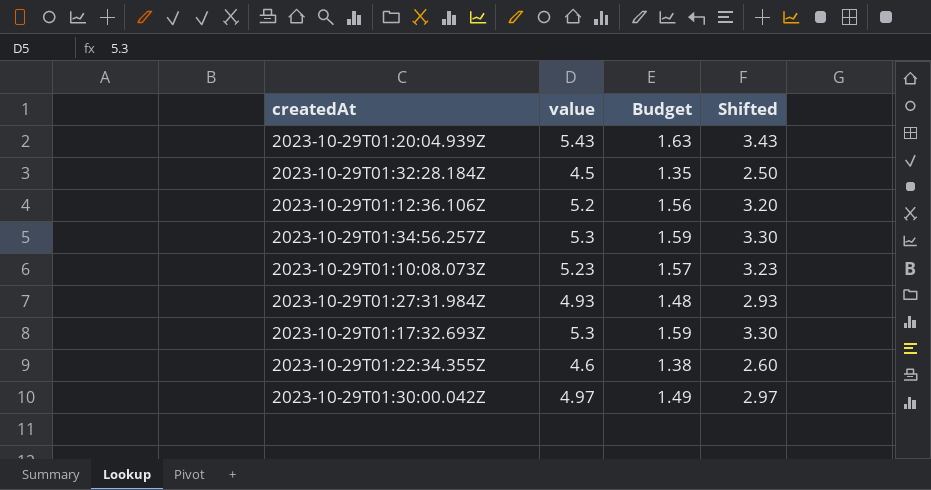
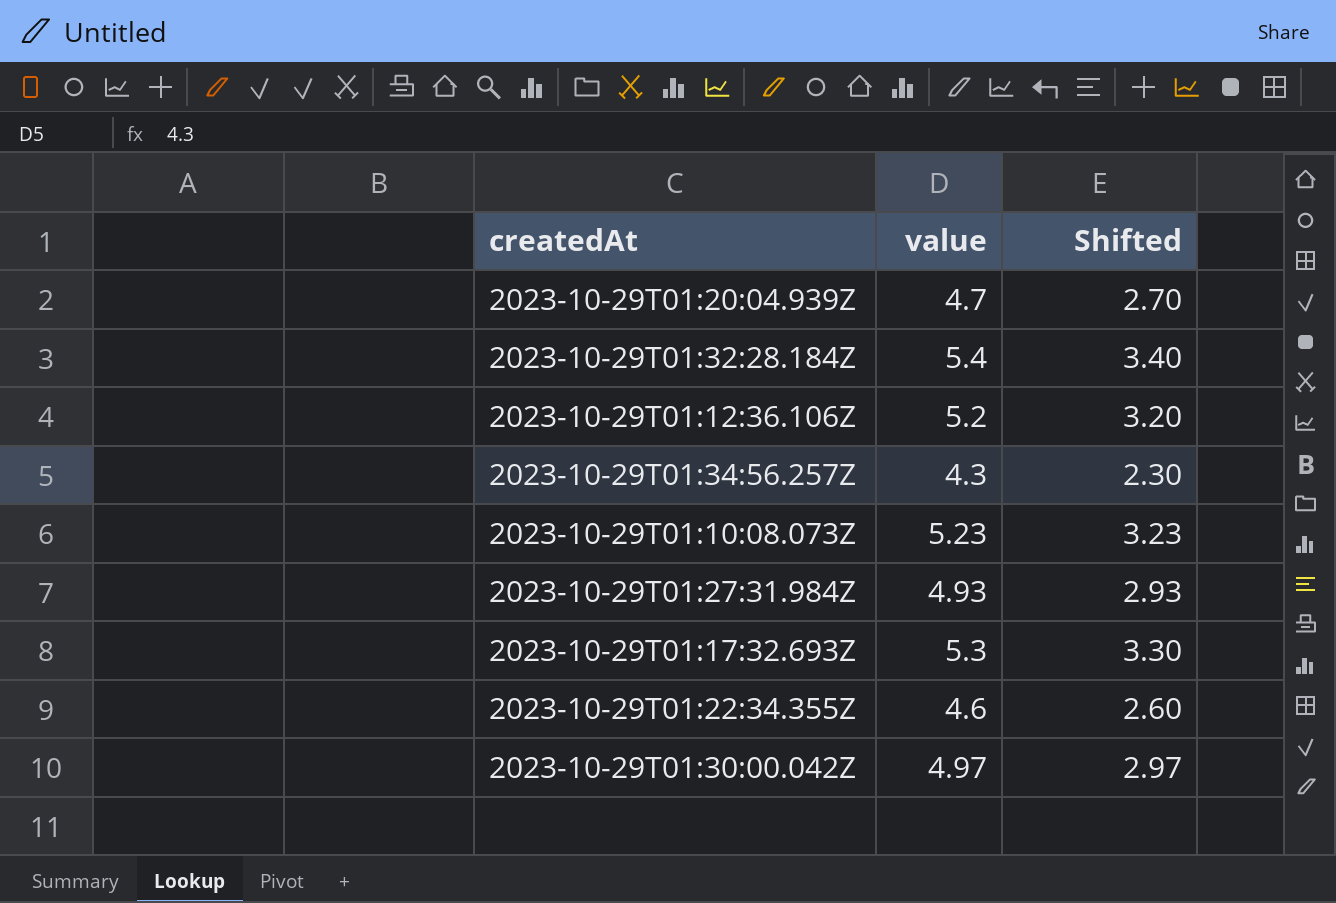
column Budget | formula: [value] * 0.3 -> none
2023-10-29T01:20:04.939Z | value: 5.43 -> 4.7
2023-10-29T01:20:04.939Z | Shifted: 3.43 -> 2.70
2023-10-29T01:32:28.184Z | value: 4.5 -> 5.4
2023-10-29T01:32:28.184Z | Shifted: 2.50 -> 3.40
2023-10-29T01:34:56.257Z | value: 5.3 -> 4.3
2023-10-29T01:34:56.257Z | Shifted: 3.30 -> 2.30

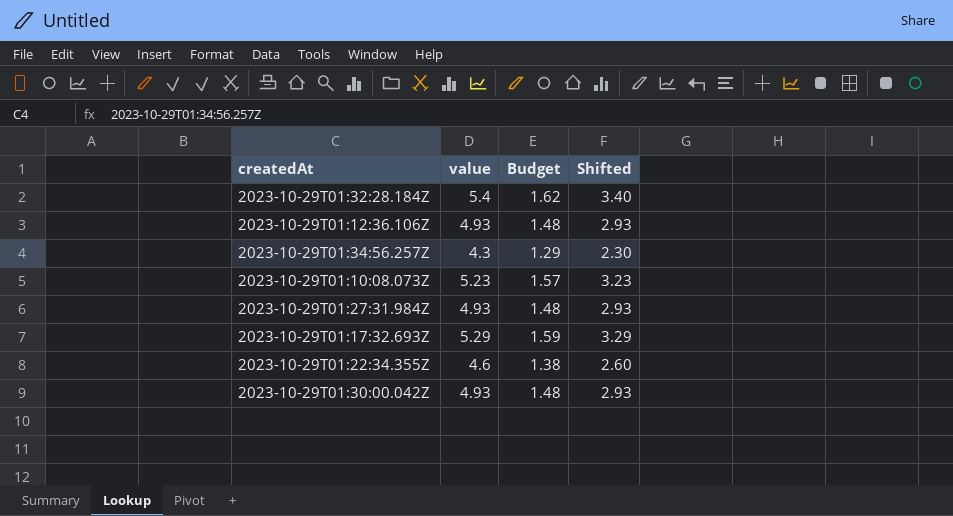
column Budget | formula: none -> [value] * 0.3
row 2023-10-29T01:20:04.939Z: 4.7 | 2.70 -> none
2023-10-29T01:12:36.106Z | value: 5.2 -> 4.93
2023-10-29T01:12:36.106Z | Shifted: 3.20 -> 2.93
2023-10-29T01:17:32.693Z | value: 5.3 -> 5.29
2023-10-29T01:17:32.693Z | Shifted: 3.30 -> 3.29
2023-10-29T01:30:00.042Z | value: 4.97 -> 4.93
2023-10-29T01:30:00.042Z | Shifted: 2.97 -> 2.93

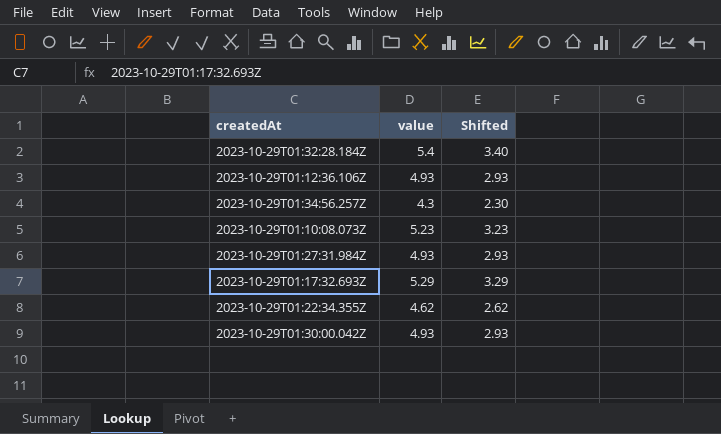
column Budget | formula: [value] * 0.3 -> none
2023-10-29T01:22:34.355Z | value: 4.6 -> 4.62
2023-10-29T01:22:34.355Z | Shifted: 2.60 -> 2.62

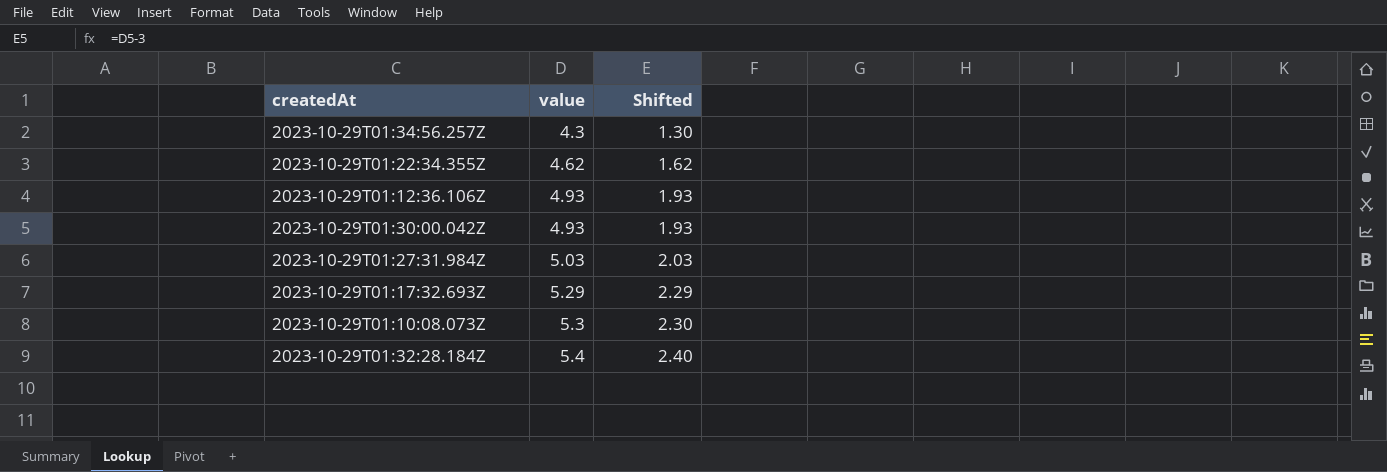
row order: none -> value ascending
column Shifted | formula: [value] - 2 -> [value] - 3
2023-10-29T01:27:31.984Z | value: 4.93 -> 5.03
2023-10-29T01:10:08.073Z | value: 5.23 -> 5.3

